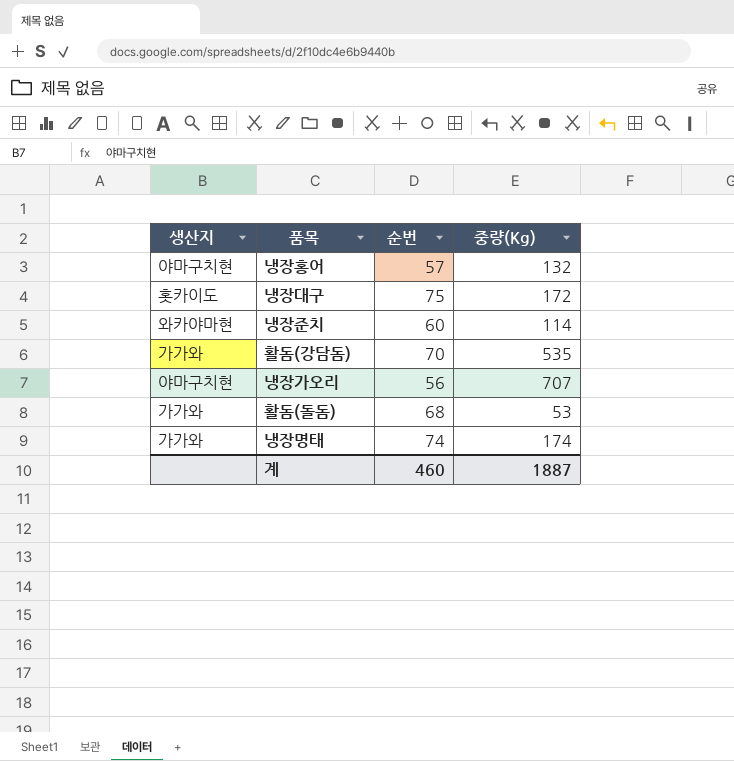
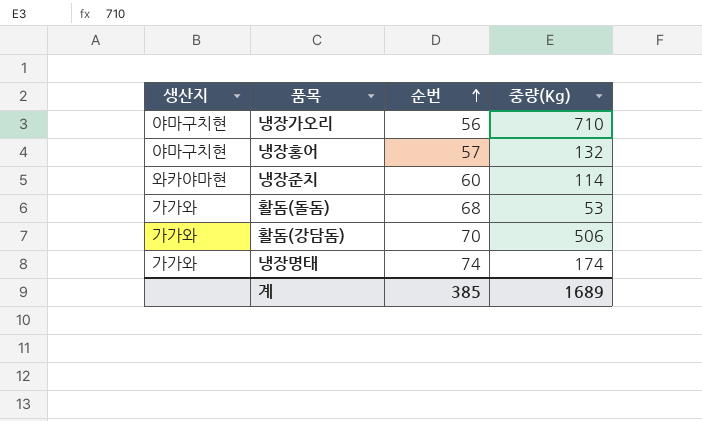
row order: none -> 순번 ascending
row 냉장대구: 홋카이도 | 75 | 172 -> none
냉장가오리 | 중량(Kg): 707 -> 710
활돔(강담돔) | 중량(Kg): 535 -> 506
계 | 순번: 460 -> 385
계 | 중량(Kg): 1887 -> 1689

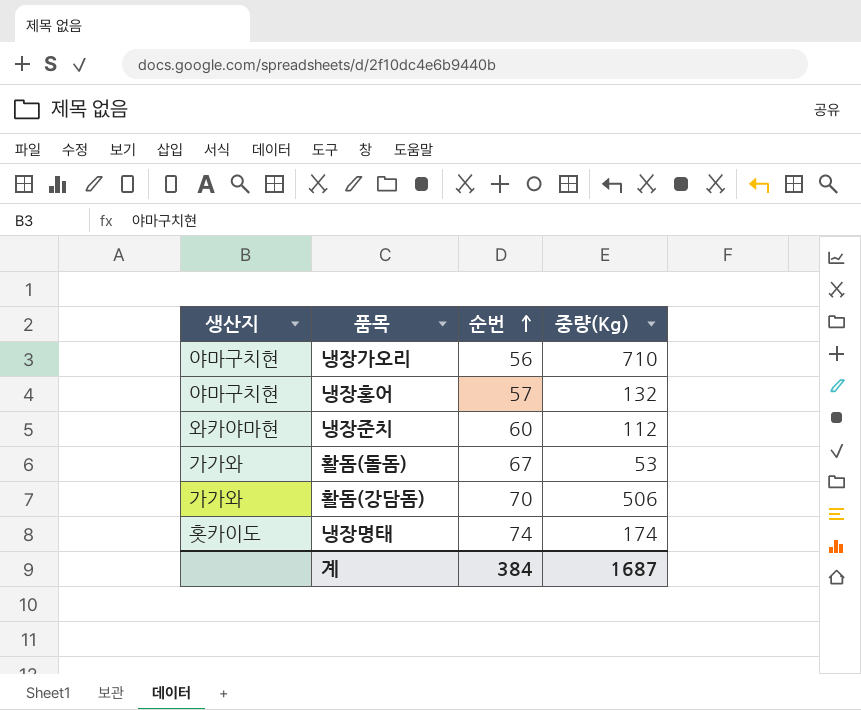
냉장준치 | 중량(Kg): 114 -> 112
활돔(돌돔) | 순번: 68 -> 67
냉장명태 | 생산지: 가가와 -> 홋카이도
계 | 순번: 385 -> 384
계 | 중량(Kg): 1689 -> 1687

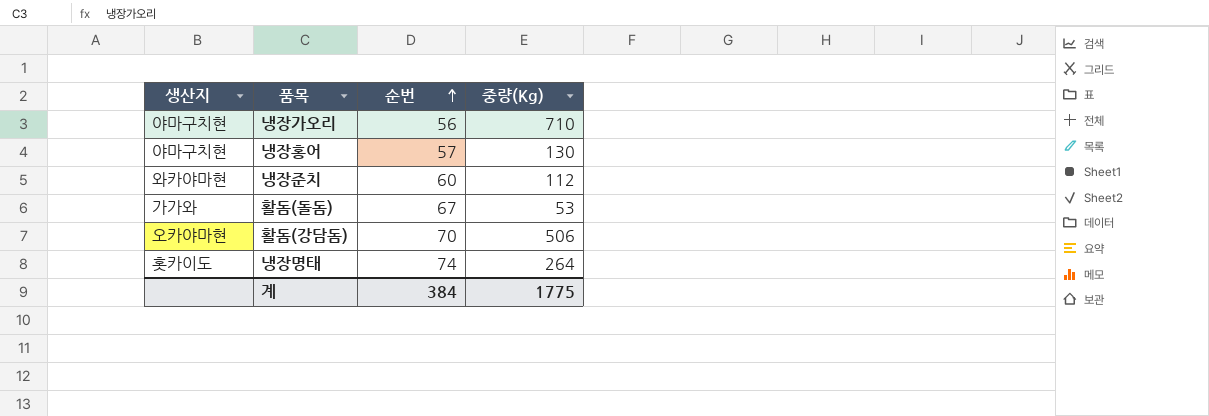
냉장홍어 | 중량(Kg): 132 -> 130
활돔(강담돔) | 생산지: 가가와 -> 오카야마현
냉장명태 | 중량(Kg): 174 -> 264
계 | 중량(Kg): 1687 -> 1775

